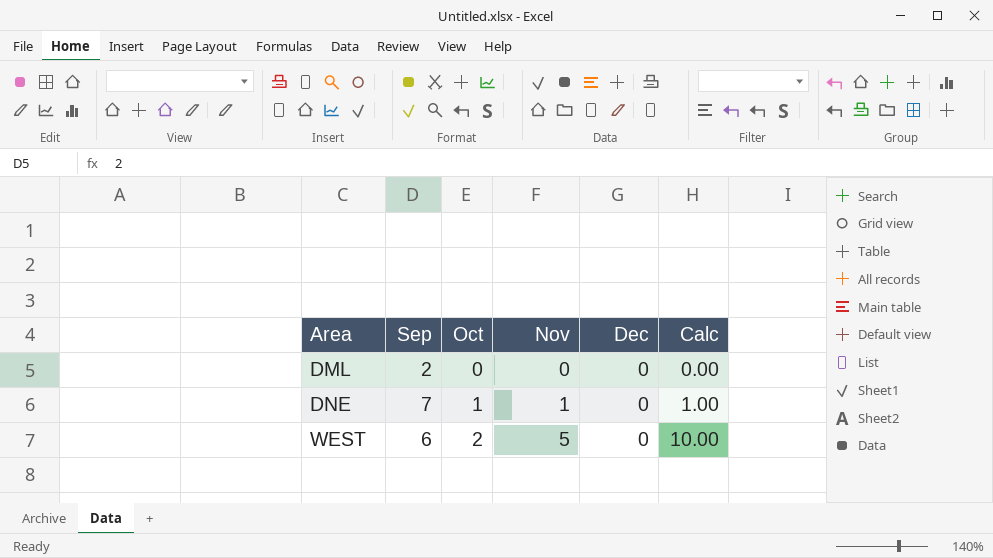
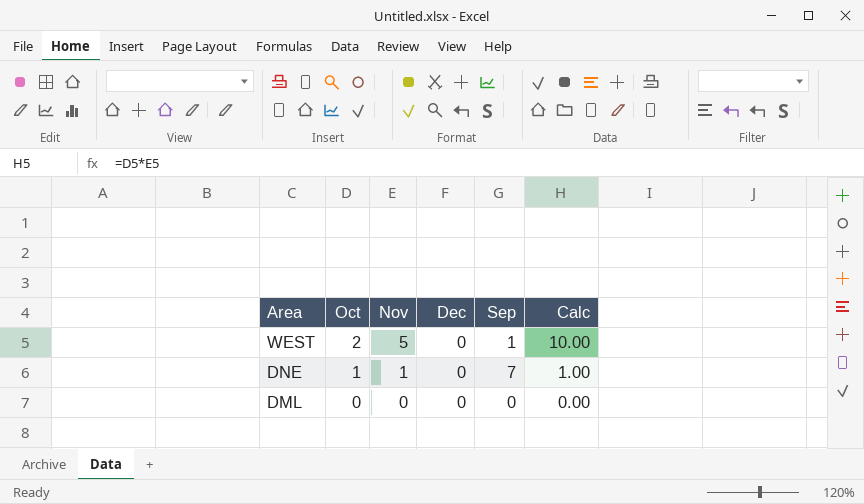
row order: Area ascending -> Area descending
column Sep | position: 2 -> 5
WEST | Sep: 6 -> 1
DML | Sep: 2 -> 0

